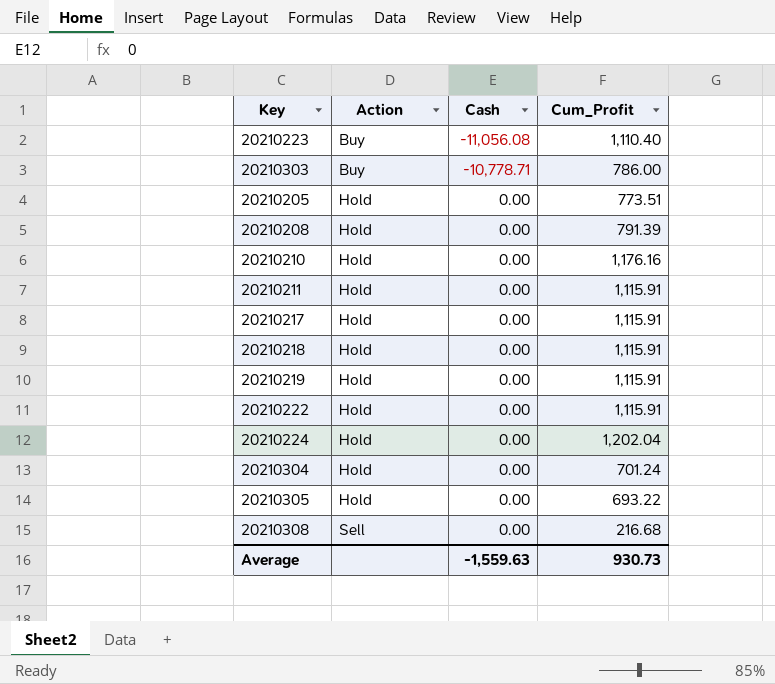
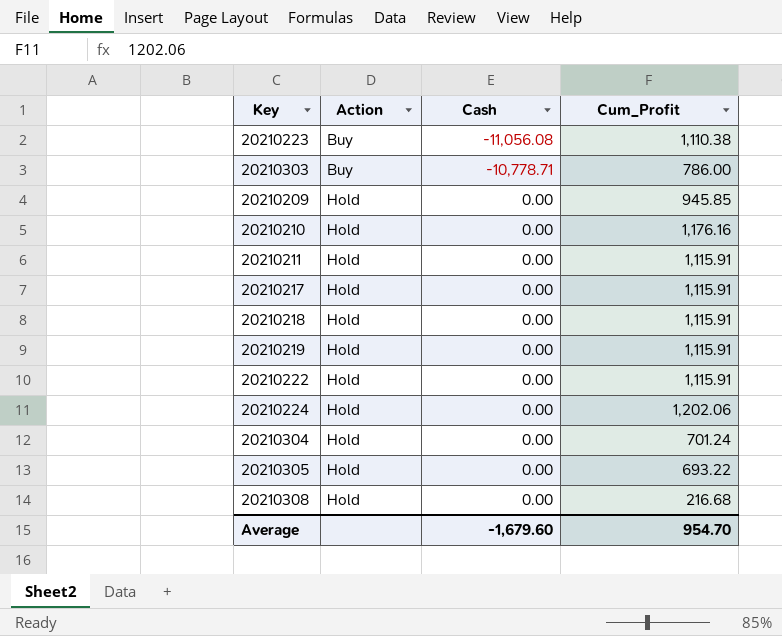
row 20210205: Hold | 0.00 | 773.51 -> none
row 20210208: Hold | 0.00 | 791.39 -> none
20210223 | Cum_Profit: 1,110.40 -> 1,110.38
row 20210209: none -> Hold | 0.00 | 945.85
20210224 | Cum_Profit: 1,202.04 -> 1,202.06
20210308 | Action: Sell -> Hold
Average | Cash: -1,559.63 -> -1,679.60
Average | Cum_Profit: 930.73 -> 954.70

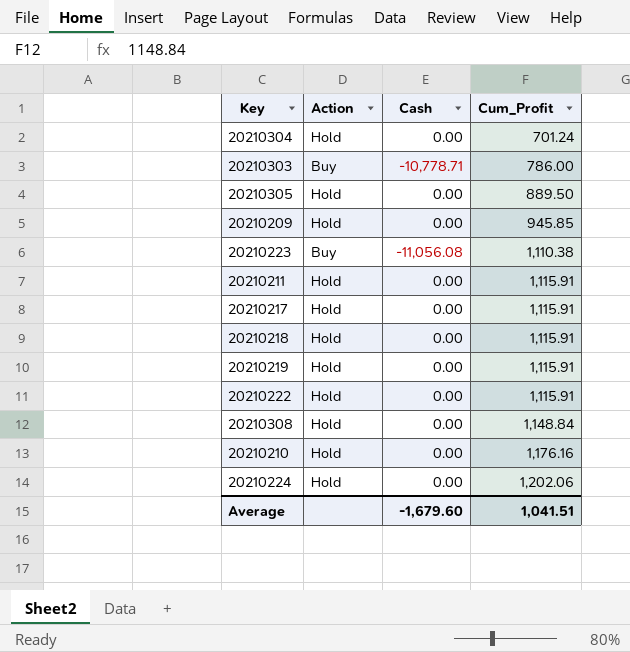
row order: Action ascending -> Cum_Profit ascending
20210305 | Cum_Profit: 693.22 -> 889.50
20210308 | Cum_Profit: 216.68 -> 1,148.84
Average | Cum_Profit: 954.70 -> 1,041.51

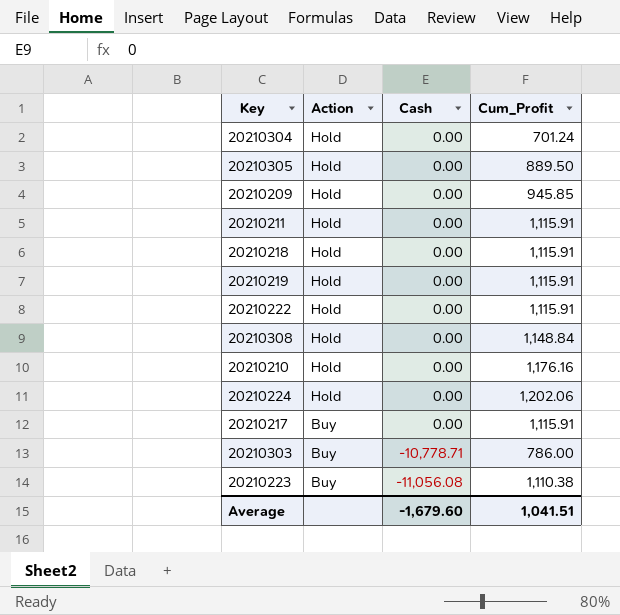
row order: Cum_Profit ascending -> Action descending
20210217 | Action: Hold -> Buy

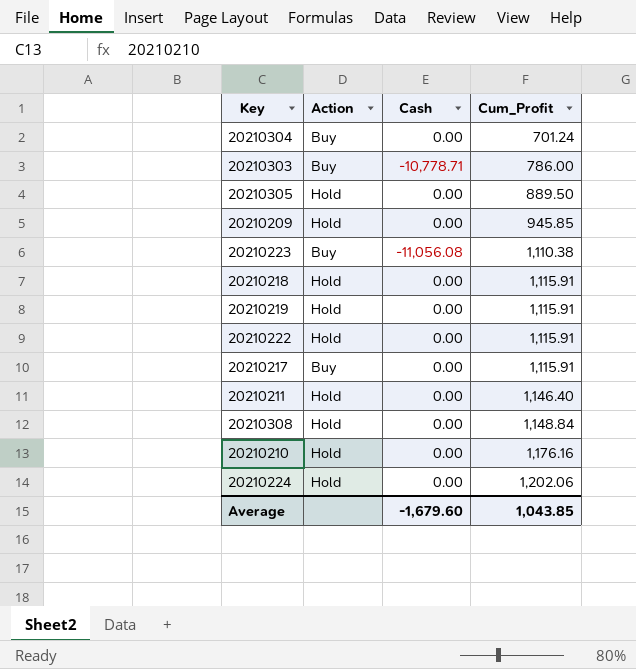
row order: Action descending -> Cum_Profit ascending
20210304 | Action: Hold -> Buy
20210211 | Cum_Profit: 1,115.91 -> 1,146.40
Average | Cum_Profit: 1,041.51 -> 1,043.85

